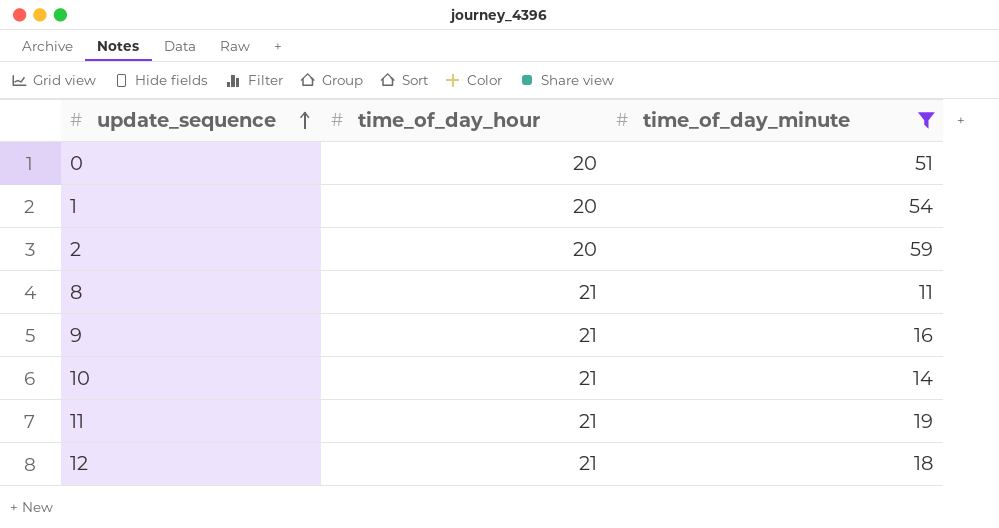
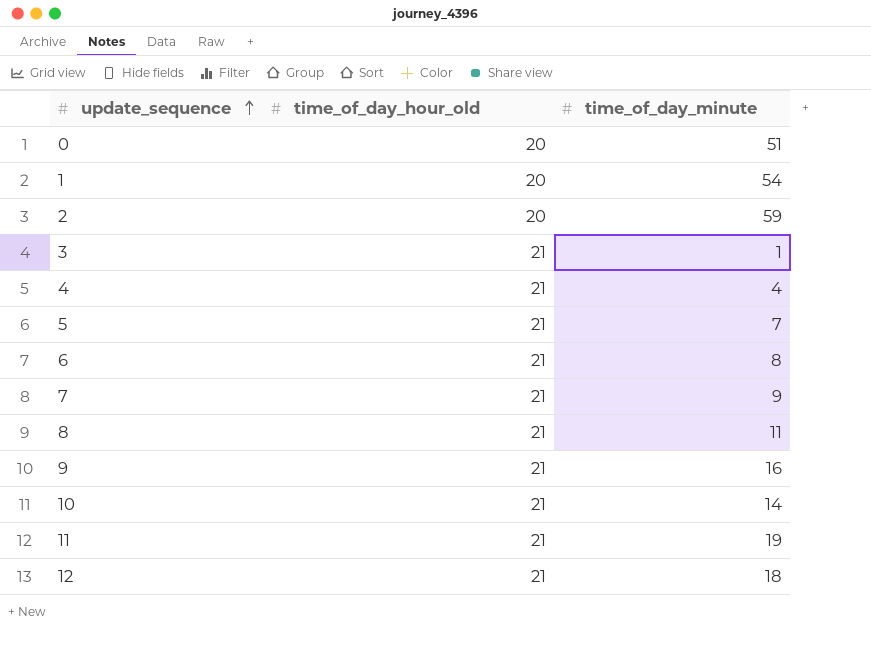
filter: time_of_day_minute >= 11 -> none
column name: time_of_day_hour -> time_of_day_hour_old

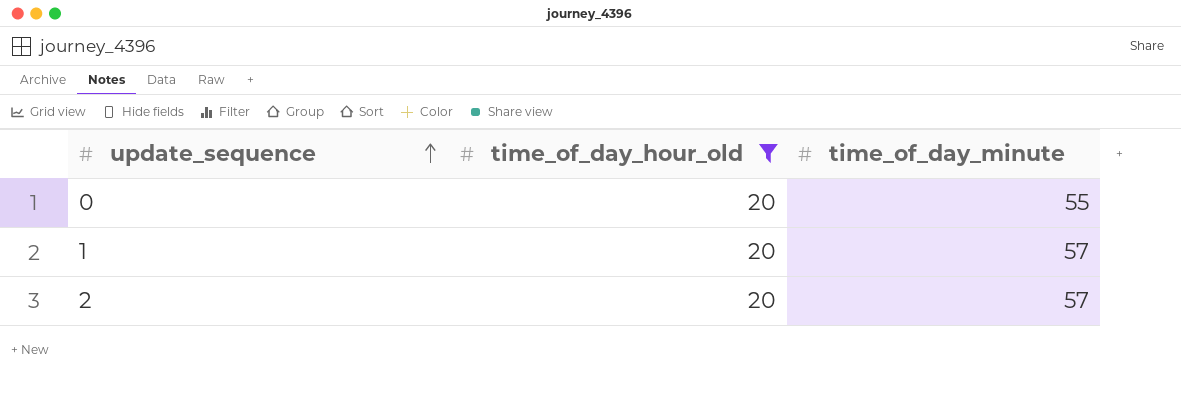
filter: none -> time_of_day_hour_old = 20
0 | time_of_day_minute: 51 -> 55
1 | time_of_day_minute: 54 -> 57
2 | time_of_day_minute: 59 -> 57

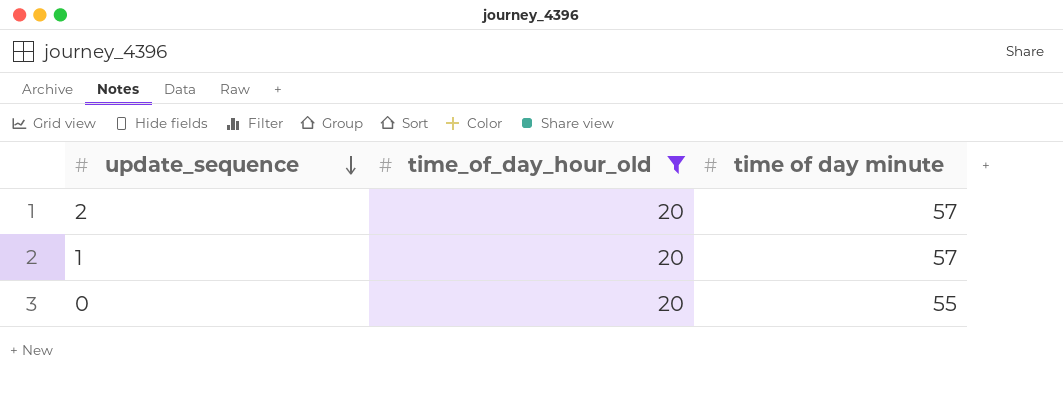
row order: update_sequence ascending -> update_sequence descending
column name: time_of_day_minute -> time of day minute

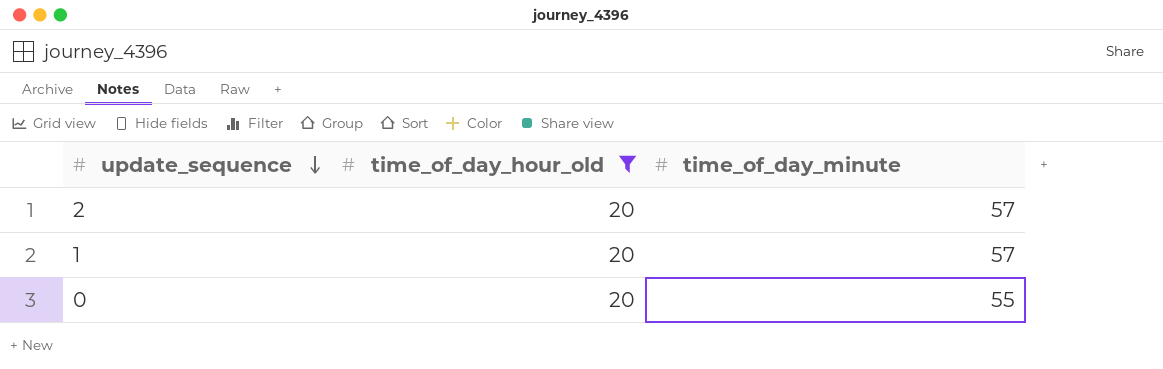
column name: time of day minute -> time_of_day_minute

